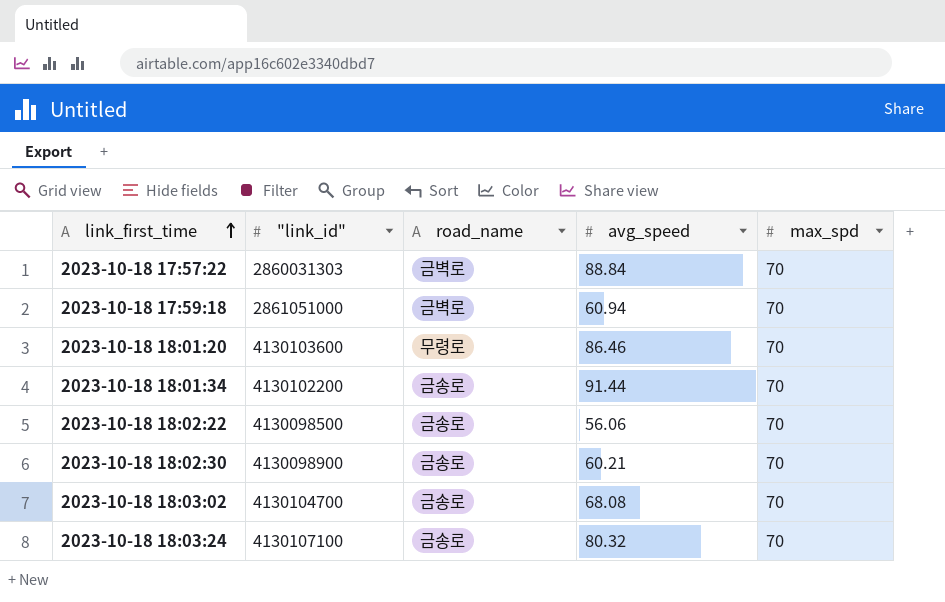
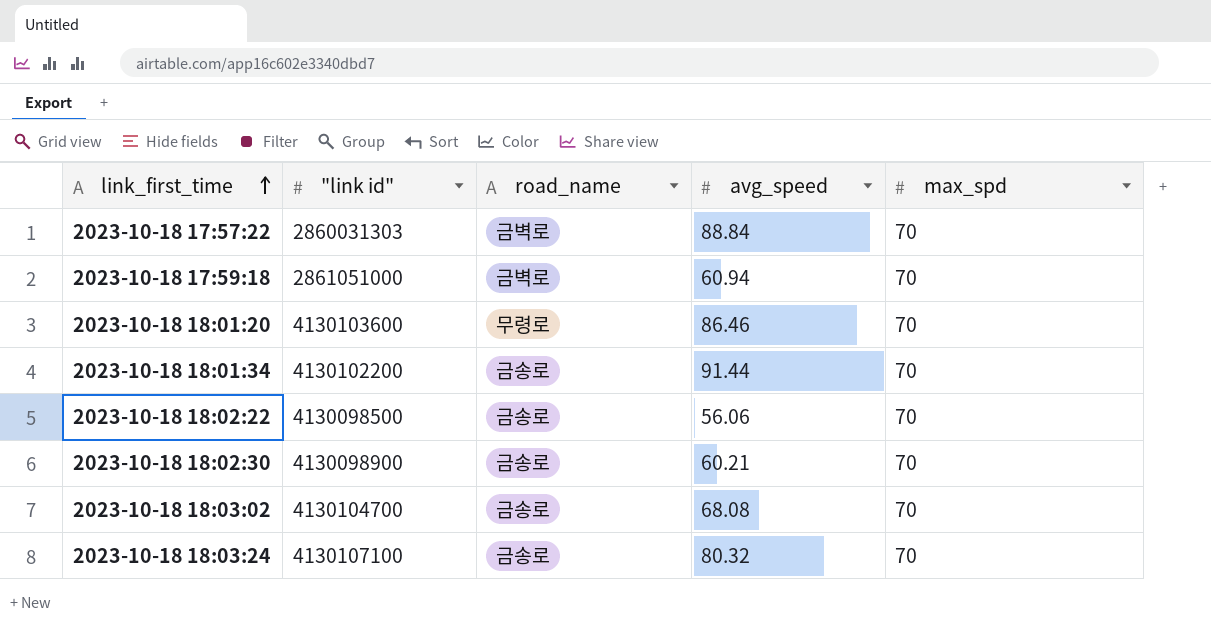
column name: "link_id" -> "link id"

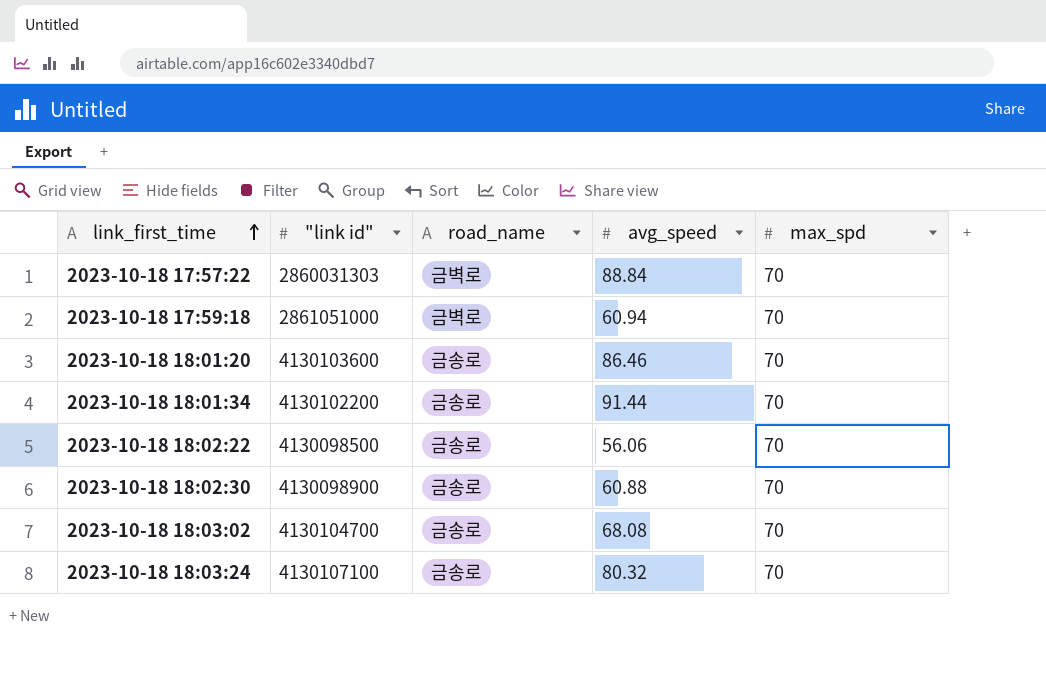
2023-10-18 18:01:20 | road_name: 무령로 -> 금송로
2023-10-18 18:02:30 | avg_speed: 60.21 -> 60.88

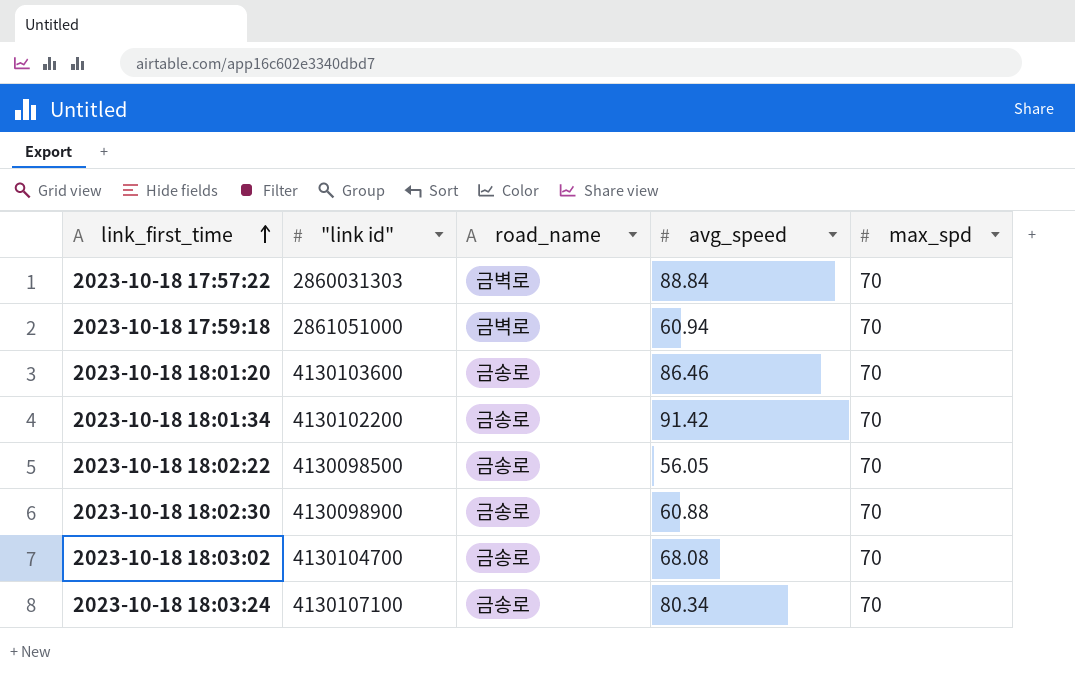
2023-10-18 18:01:34 | avg_speed: 91.44 -> 91.42
2023-10-18 18:02:22 | avg_speed: 56.06 -> 56.05
2023-10-18 18:03:24 | avg_speed: 80.32 -> 80.34

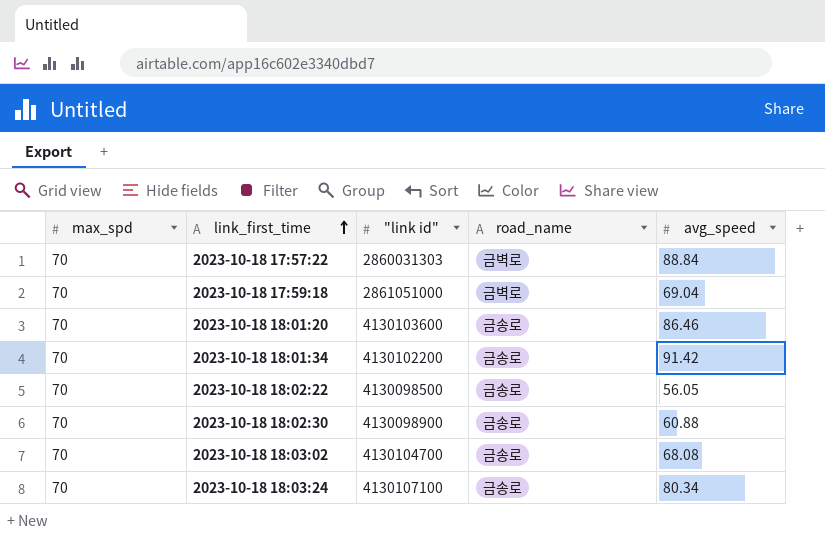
column max_spd | position: 5 -> 1
2023-10-18 17:59:18 | avg_speed: 60.94 -> 69.04

